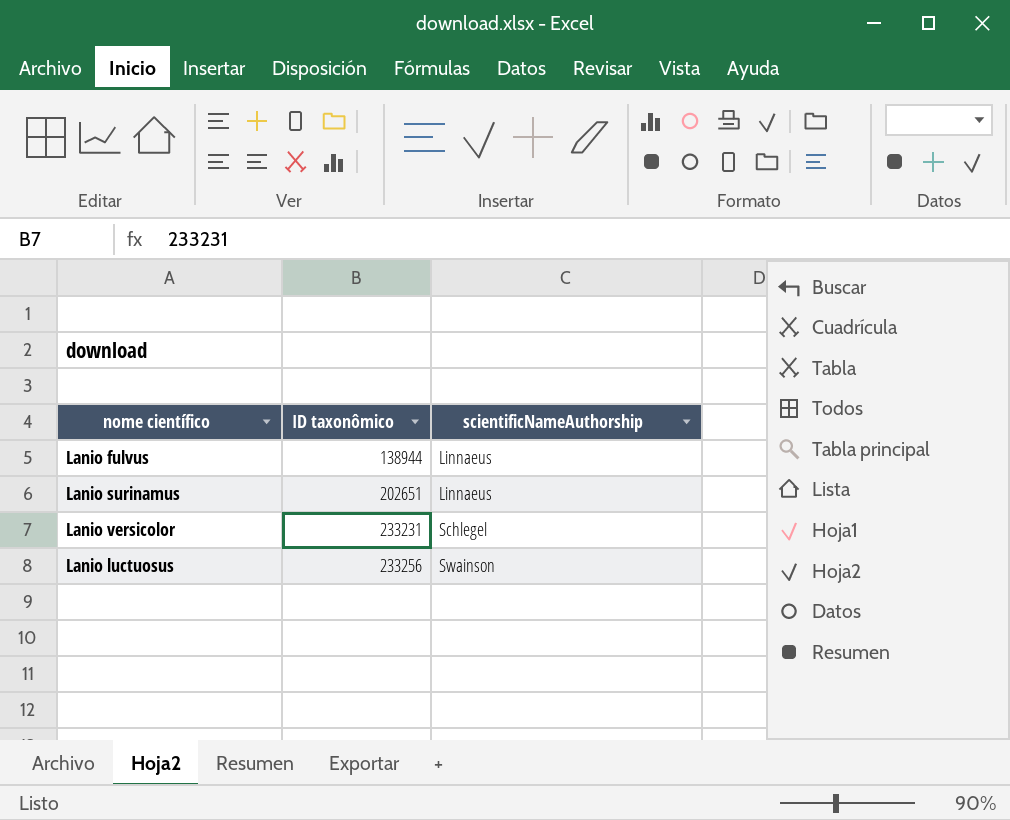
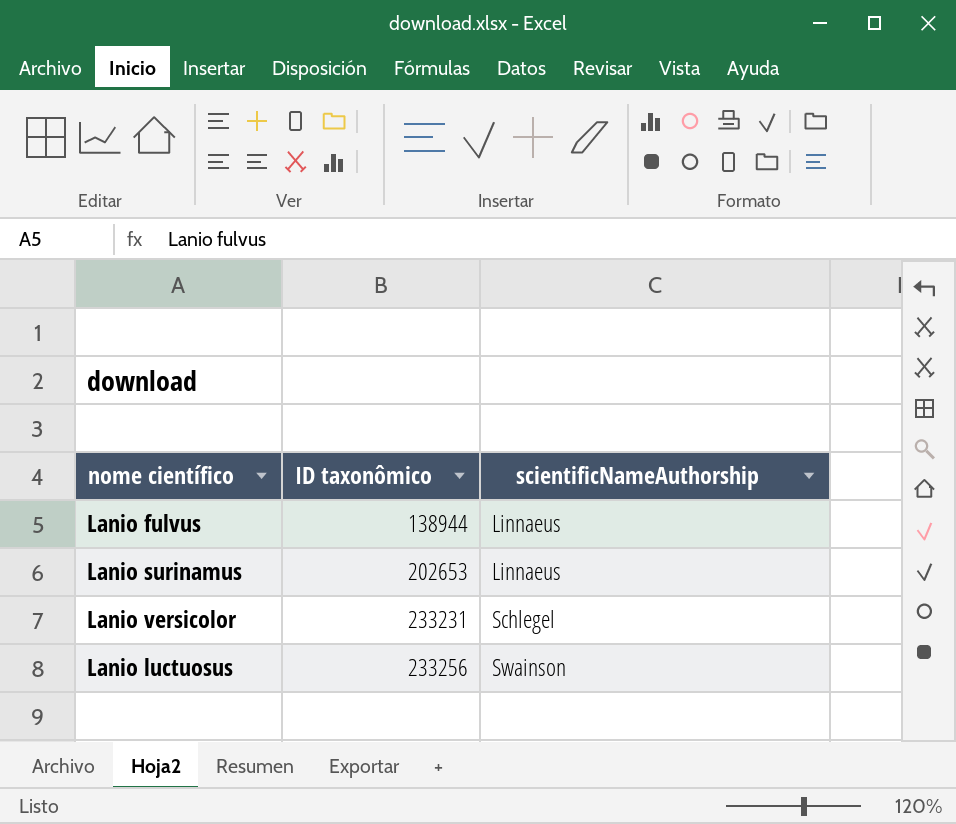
Lanio surinamus | ID taxonômico: 202651 -> 202653

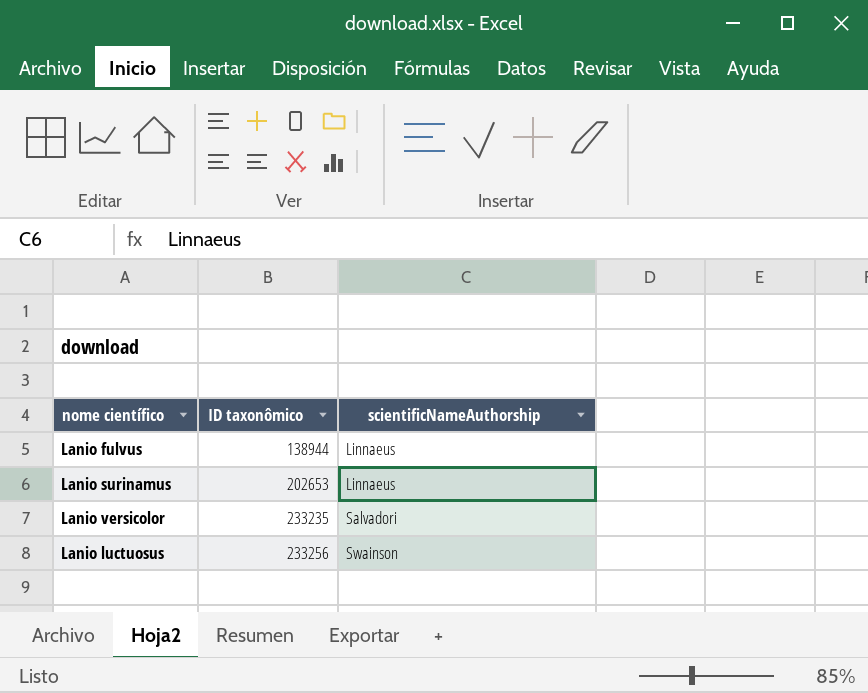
Lanio versicolor | ID taxonômico: 233231 -> 233235
Lanio versicolor | scientificNameAuthorship: Schlegel -> Salvadori

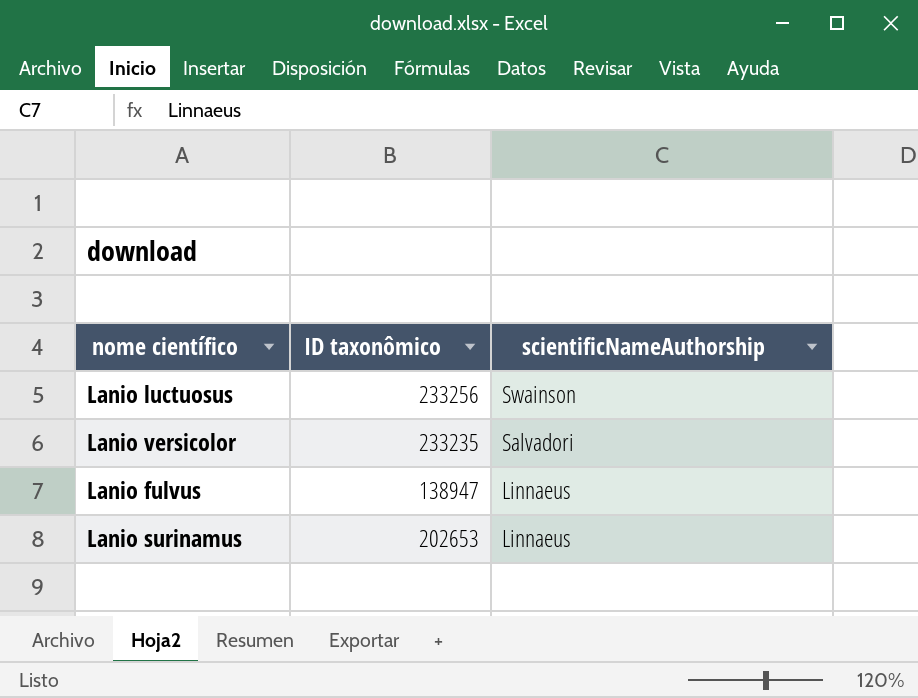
row order: ID taxonômico ascending -> scientificNameAuthorship descending
Lanio fulvus | ID taxonômico: 138944 -> 138947

